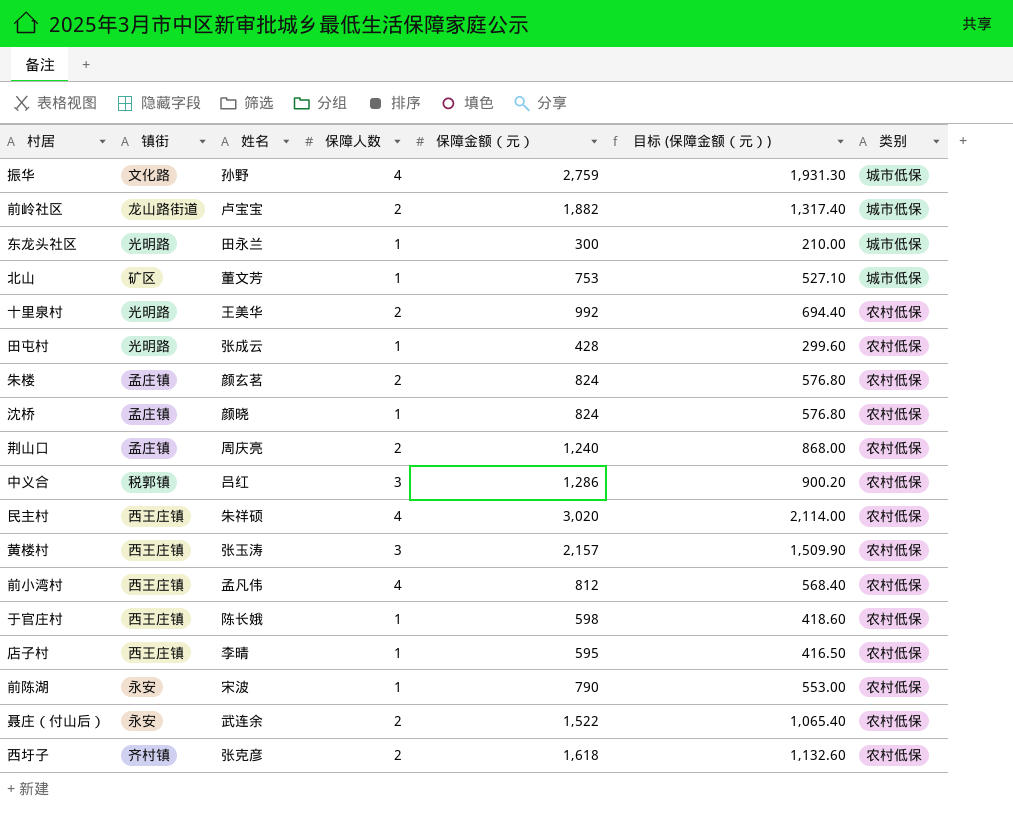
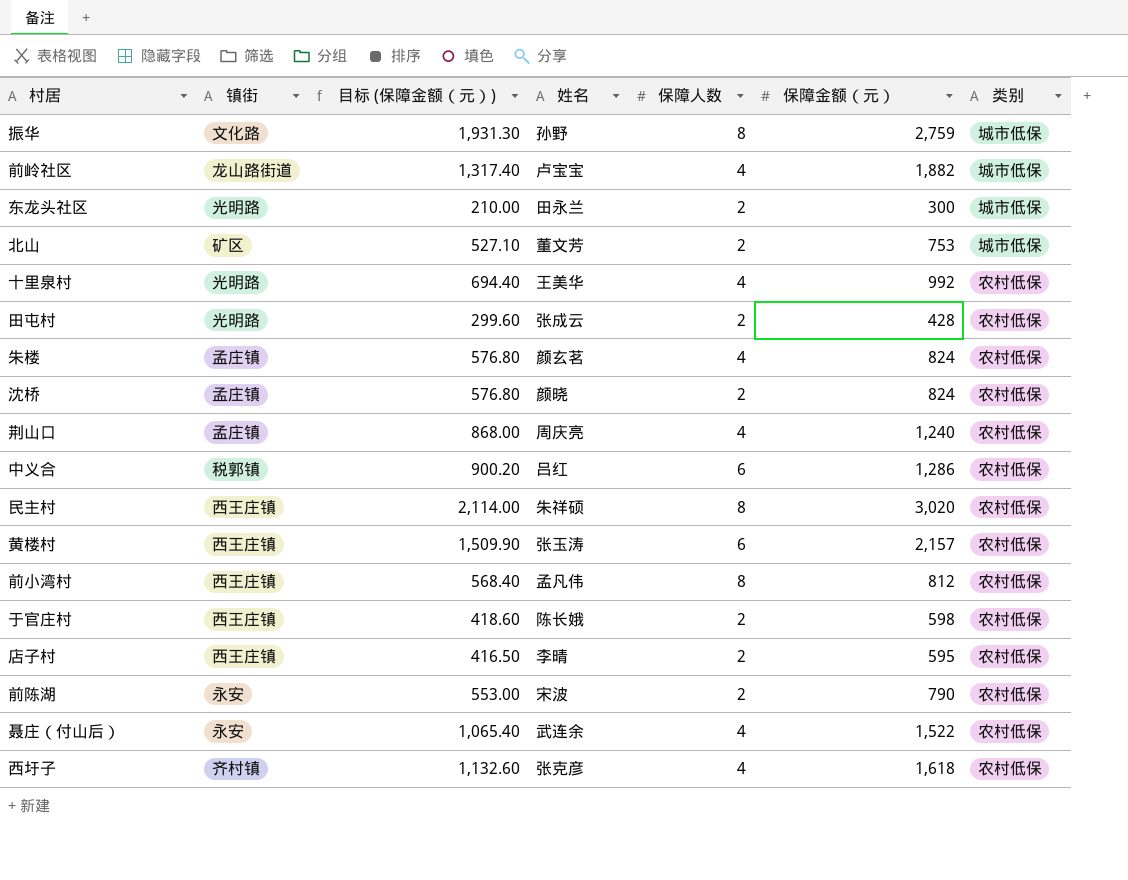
column 目标 (保障金额（元）) | position: 6 -> 3
振华 | 保障人数: 4 -> 8
前岭社区 | 保障人数: 2 -> 4
东龙头社区 | 保障人数: 1 -> 2
北山 | 保障人数: 1 -> 2
十里泉村 | 保障人数: 2 -> 4
田屯村 | 保障人数: 1 -> 2
朱楼 | 保障人数: 2 -> 4
沈桥 | 保障人数: 1 -> 2
荆山口 | 保障人数: 2 -> 4
中义合 | 保障人数: 3 -> 6
民主村 | 保障人数: 4 -> 8
黄楼村 | 保障人数: 3 -> 6
前小湾村 | 保障人数: 4 -> 8
于官庄村 | 保障人数: 1 -> 2
店子村 | 保障人数: 1 -> 2
前陈湖 | 保障人数: 1 -> 2
聂庄（付山后） | 保障人数: 2 -> 4
西圩子 | 保障人数: 2 -> 4

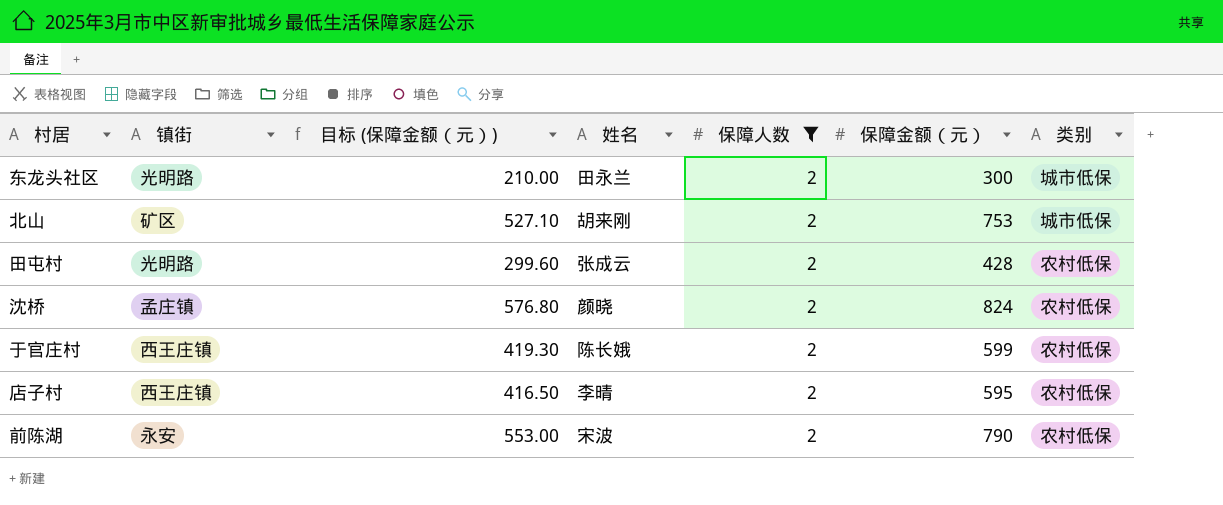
filter: none -> 保障人数 = 2
北山 | 姓名: 董文芳 -> 胡来刚
于官庄村 | 目标 (保障金额（元）): 418.60 -> 419.30
于官庄村 | 保障金额（元）: 598 -> 599

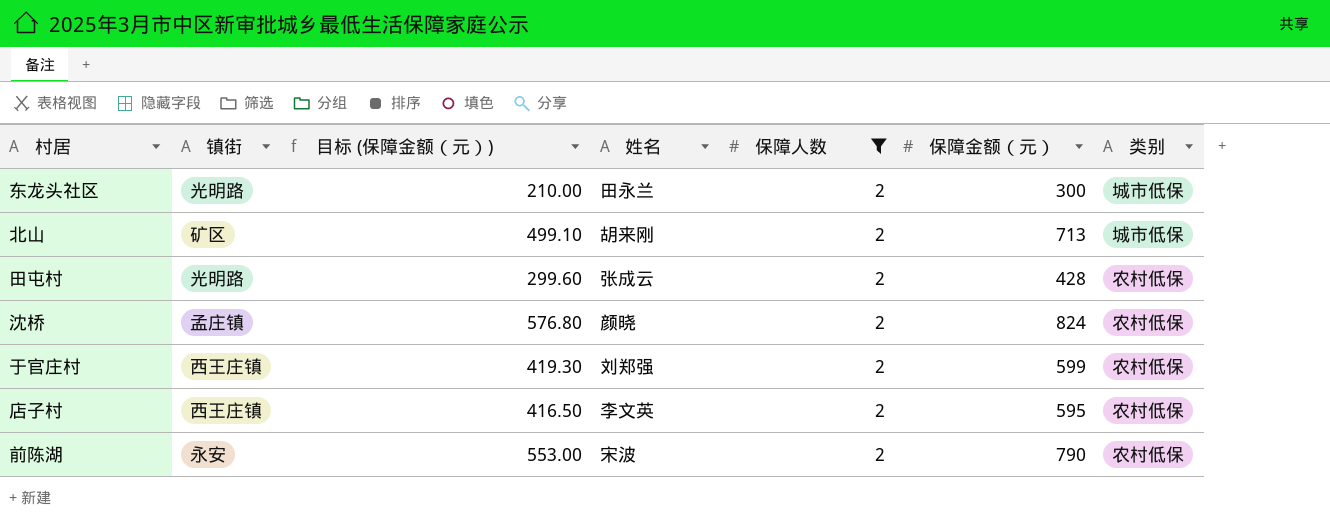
北山 | 目标 (保障金额（元）): 527.10 -> 499.10
北山 | 保障金额（元）: 753 -> 713
于官庄村 | 姓名: 陈长娥 -> 刘郑强
店子村 | 姓名: 李晴 -> 李文英

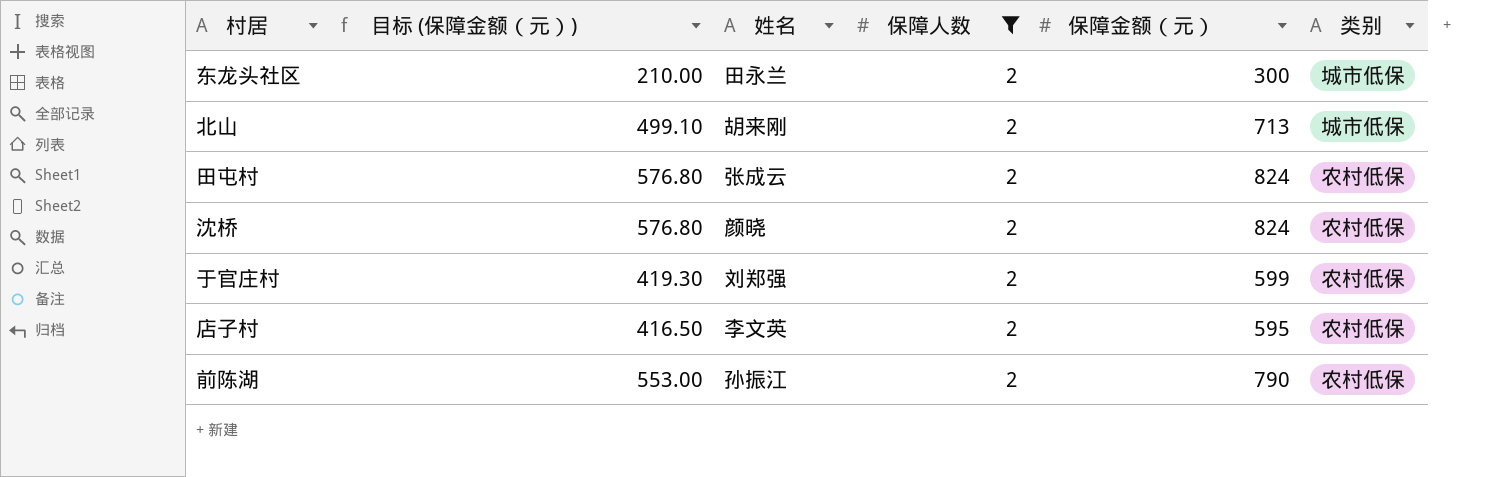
column 镇街 | position: 2 -> none
田屯村 | 目标 (保障金额（元）): 299.60 -> 576.80
田屯村 | 保障金额（元）: 428 -> 824
前陈湖 | 姓名: 宋波 -> 孙振江

